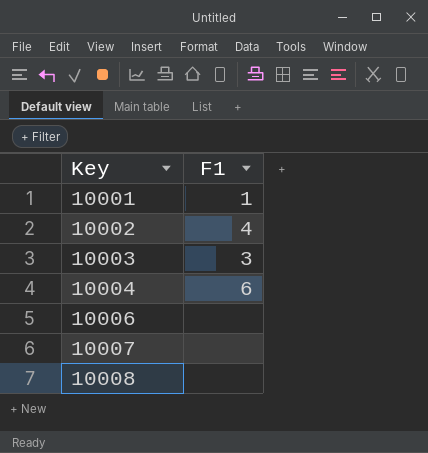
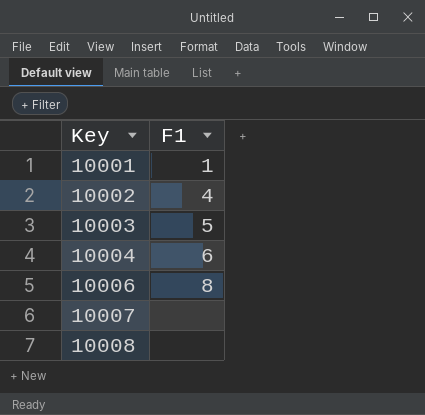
10003 | F1: 3 -> 5
10006 | F1: none -> 8

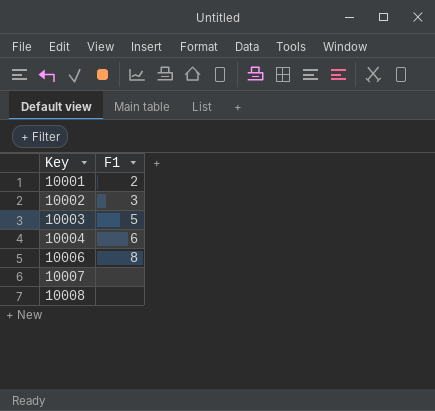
10001 | F1: 1 -> 2
10002 | F1: 4 -> 3

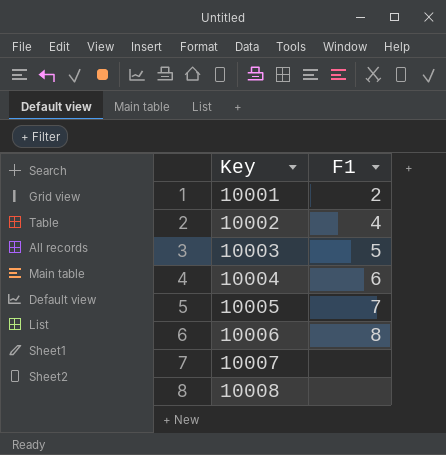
10002 | F1: 3 -> 4
row 10005: none -> 7

